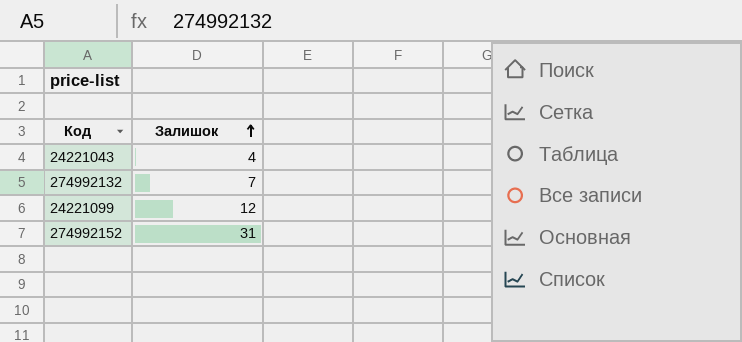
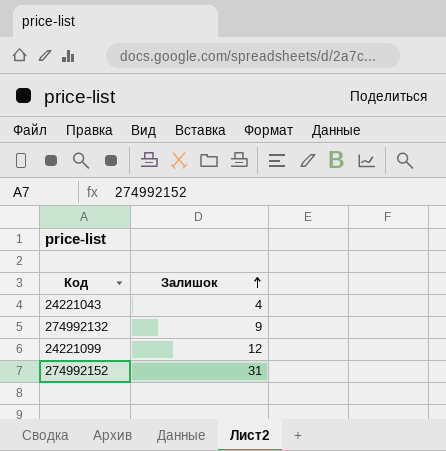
274992132 | Залишок: 7 -> 9

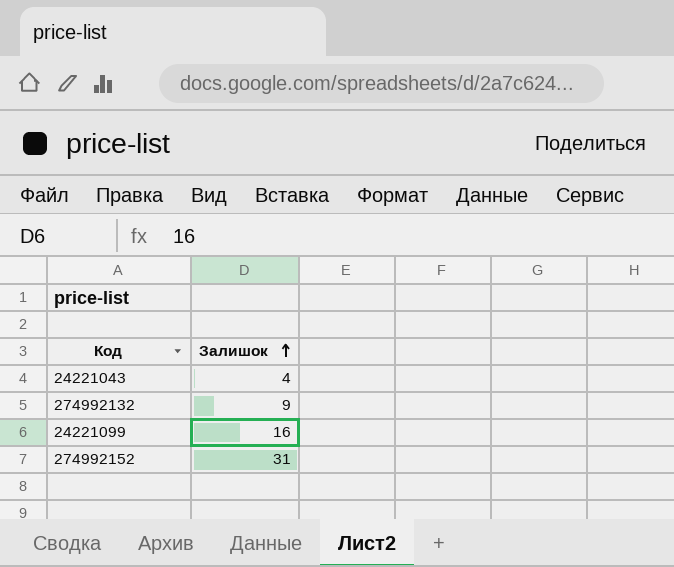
24221099 | Залишок: 12 -> 16

